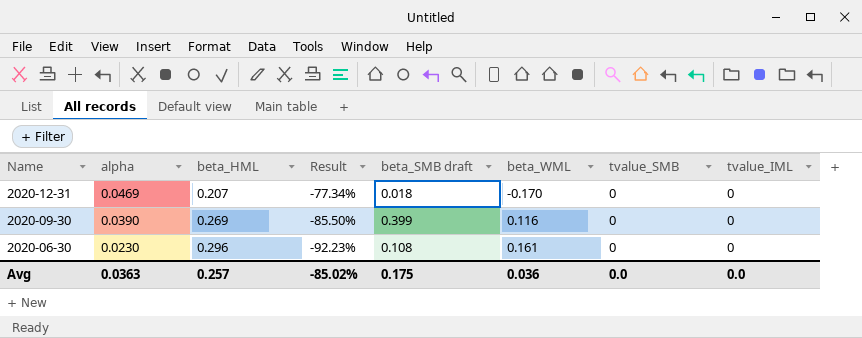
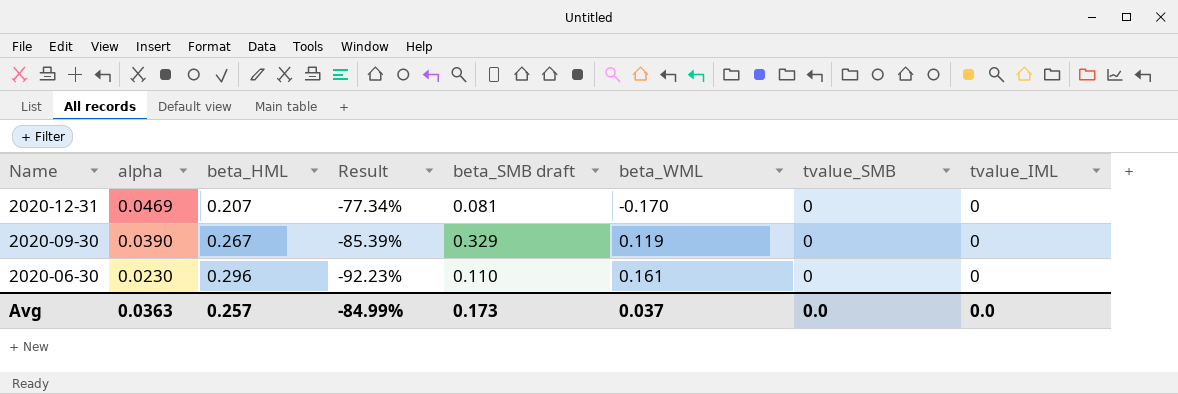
2020-12-31 | beta_SMB draft: 0.018 -> 0.081
2020-09-30 | beta_HML: 0.269 -> 0.267
2020-09-30 | Result: -85.50% -> -85.39%
2020-09-30 | beta_SMB draft: 0.399 -> 0.329
2020-09-30 | beta_WML: 0.116 -> 0.119
2020-06-30 | beta_SMB draft: 0.108 -> 0.110
Avg | Result: -85.02% -> -84.99%
Avg | beta_SMB draft: 0.175 -> 0.173
Avg | beta_WML: 0.036 -> 0.037

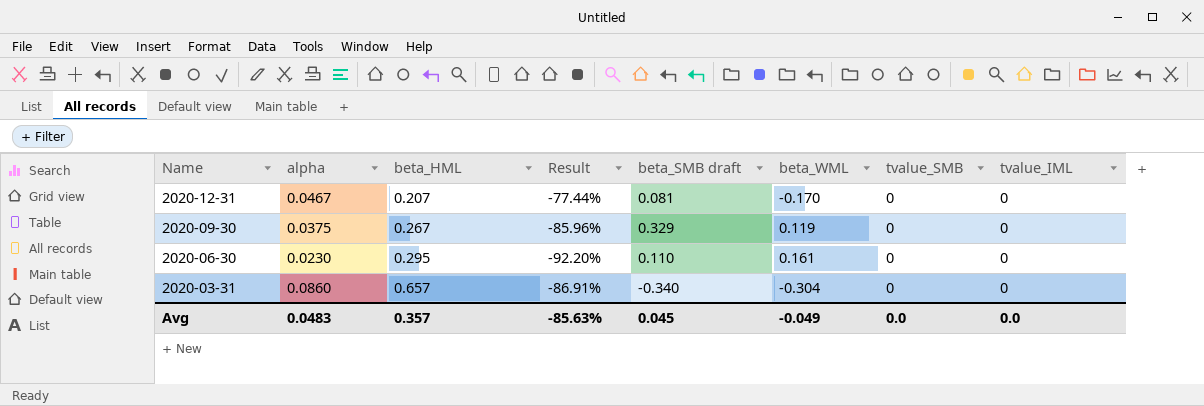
2020-12-31 | alpha: 0.0469 -> 0.0467
2020-12-31 | Result: -77.34% -> -77.44%
2020-09-30 | alpha: 0.0390 -> 0.0375
2020-09-30 | Result: -85.39% -> -85.96%
2020-06-30 | beta_HML: 0.296 -> 0.295
2020-06-30 | Result: -92.23% -> -92.20%
row 2020-03-31: none -> 0.0860 | 0.657 | -86.91% | -0.340 | -0.304 | 0 | 0
Avg | alpha: 0.0363 -> 0.0483
Avg | beta_HML: 0.257 -> 0.357
Avg | Result: -84.99% -> -85.63%
Avg | beta_SMB draft: 0.173 -> 0.045
Avg | beta_WML: 0.037 -> -0.049

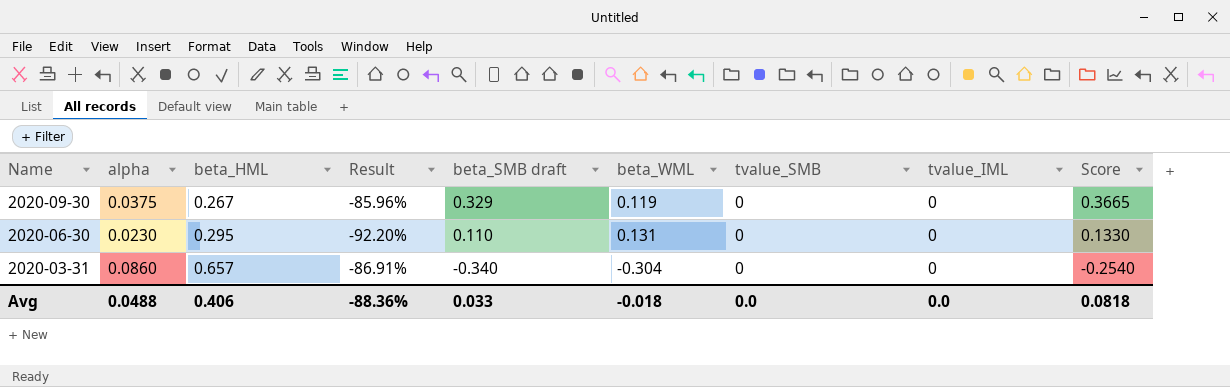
column Score | formula: none -> [alpha] + [beta_SMB draft]
row 2020-12-31: 0.0467 | 0.207 | -77.44% | 0.081 | -0.170 | 0 | 0 -> none
2020-06-30 | beta_WML: 0.161 -> 0.131
Avg | alpha: 0.0483 -> 0.0488
Avg | beta_HML: 0.357 -> 0.406
Avg | Result: -85.63% -> -88.36%
Avg | beta_SMB draft: 0.045 -> 0.033
Avg | beta_WML: -0.049 -> -0.018

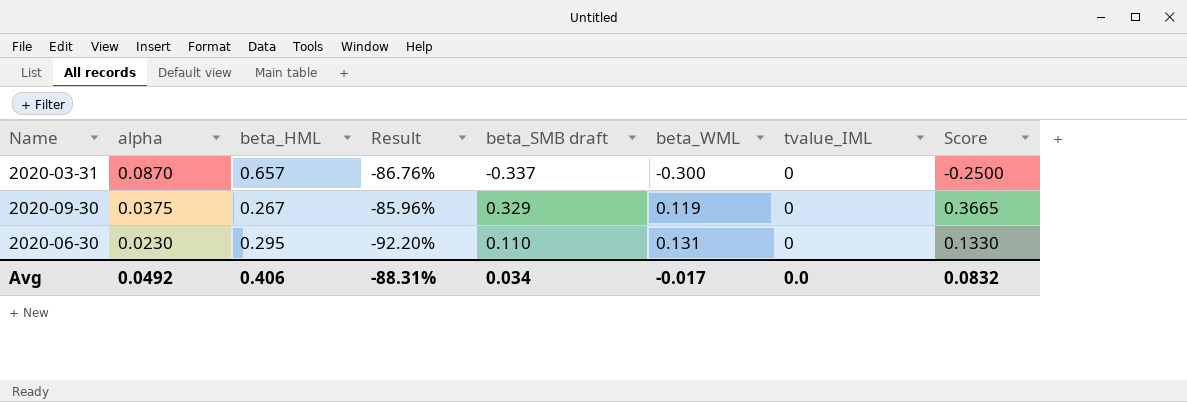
row order: Name descending -> alpha descending
column tvalue_SMB | position: 7 -> none
2020-03-31 | alpha: 0.0860 -> 0.0870
2020-03-31 | Result: -86.91% -> -86.76%
2020-03-31 | beta_SMB draft: -0.340 -> -0.337
2020-03-31 | beta_WML: -0.304 -> -0.300
2020-03-31 | Score: -0.2540 -> -0.2500
Avg | alpha: 0.0488 -> 0.0492
Avg | Result: -88.36% -> -88.31%
Avg | beta_SMB draft: 0.033 -> 0.034
Avg | beta_WML: -0.018 -> -0.017
Avg | Score: 0.0818 -> 0.0832

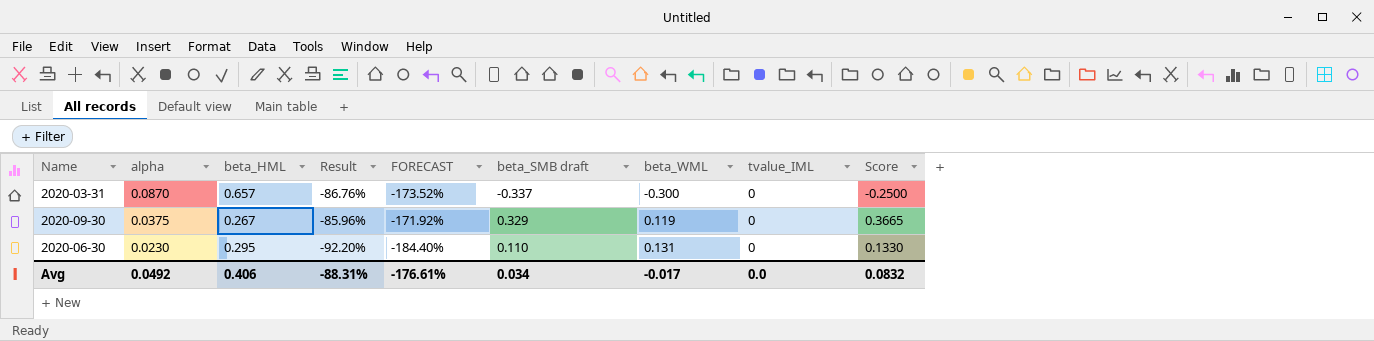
column FORECAST | formula: none -> [Result] * 2

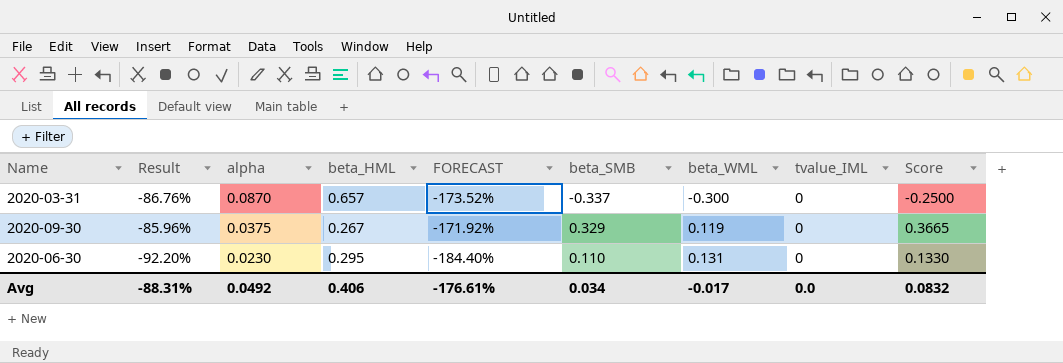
column Result | position: 4 -> 2
column name: beta_SMB draft -> beta_SMB

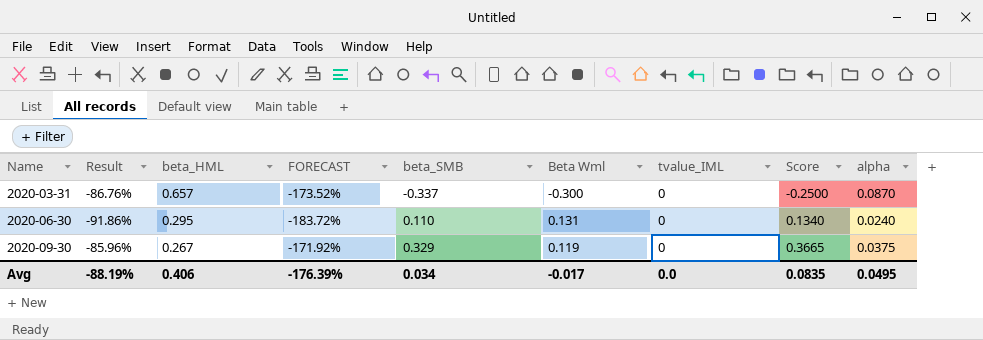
row order: alpha descending -> Name ascending
column name: beta_WML -> Beta Wml
column alpha | position: 3 -> 9
2020-06-30 | Result: -92.20% -> -91.86%
2020-06-30 | FORECAST: -184.40% -> -183.72%
2020-06-30 | Score: 0.1330 -> 0.1340
2020-06-30 | alpha: 0.0230 -> 0.0240
Avg | Result: -88.31% -> -88.19%
Avg | FORECAST: -176.61% -> -176.39%
Avg | Score: 0.0832 -> 0.0835
Avg | alpha: 0.0492 -> 0.0495

